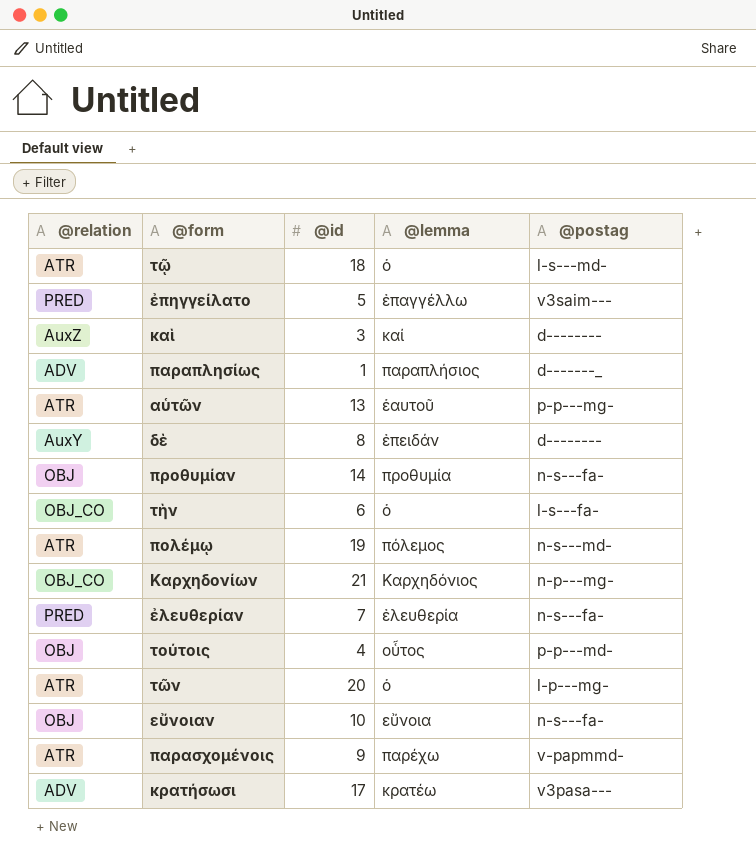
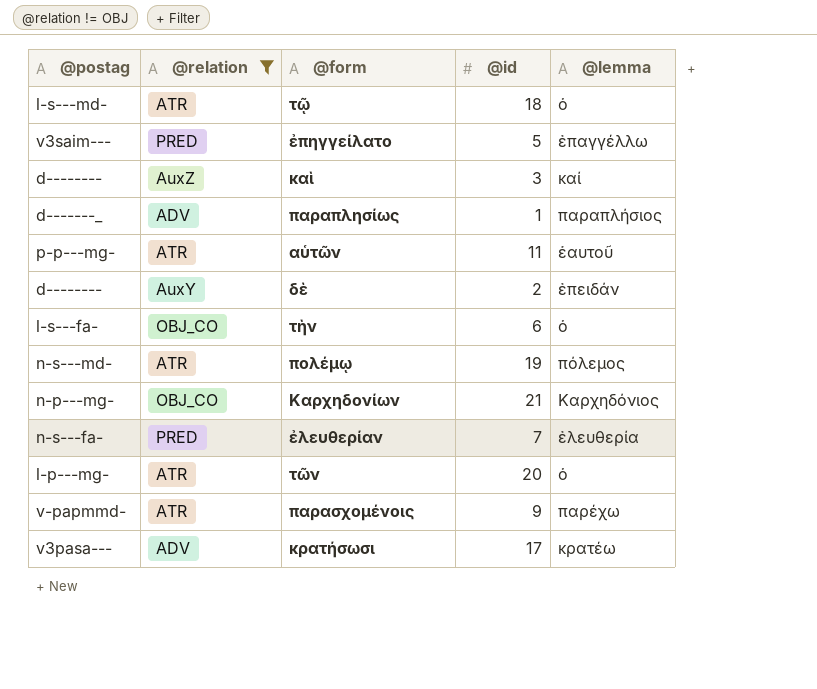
filter: none -> @relation != OBJ
column @postag | position: 5 -> 1
αὑτῶν | @id: 13 -> 11
δὲ | @id: 8 -> 2

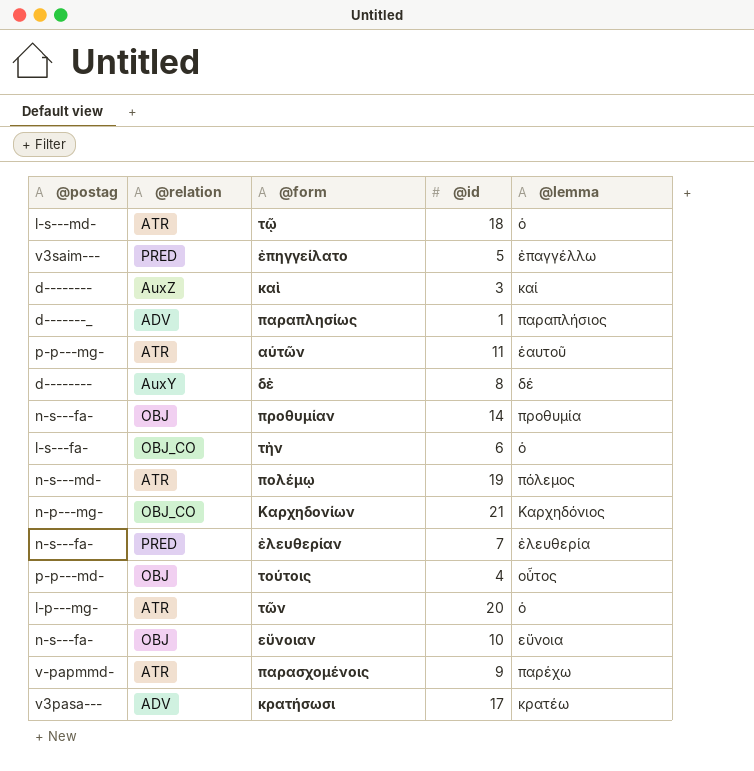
filter: @relation != OBJ -> none
δὲ | @id: 2 -> 8
δὲ | @lemma: ἐπειδάν -> δέ

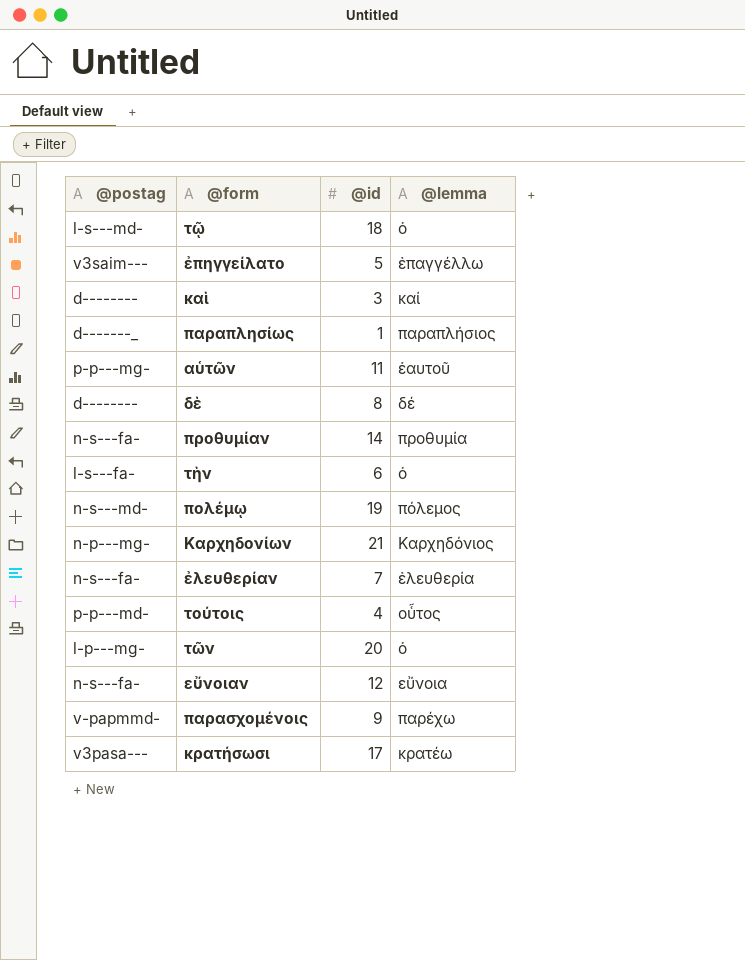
column @relation | position: 2 -> none
εὔνοιαν | @id: 10 -> 12

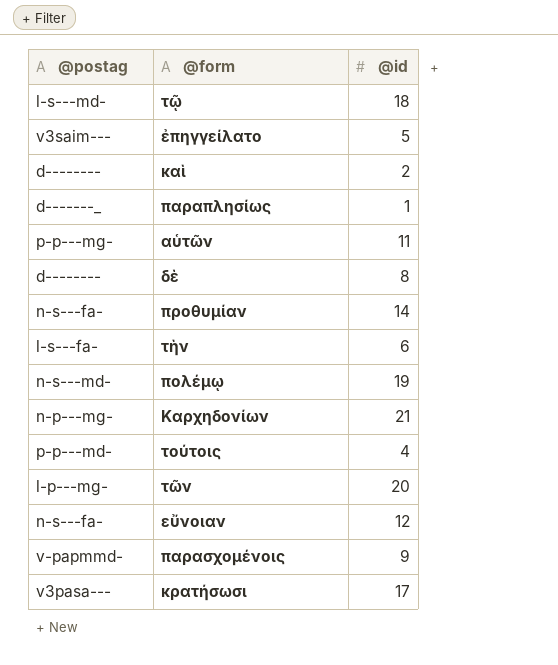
column @lemma | position: 4 -> none
row ἐλευθερίαν: n-s---fa- | 7 | ἐλευθερία -> none
καὶ | @id: 3 -> 2

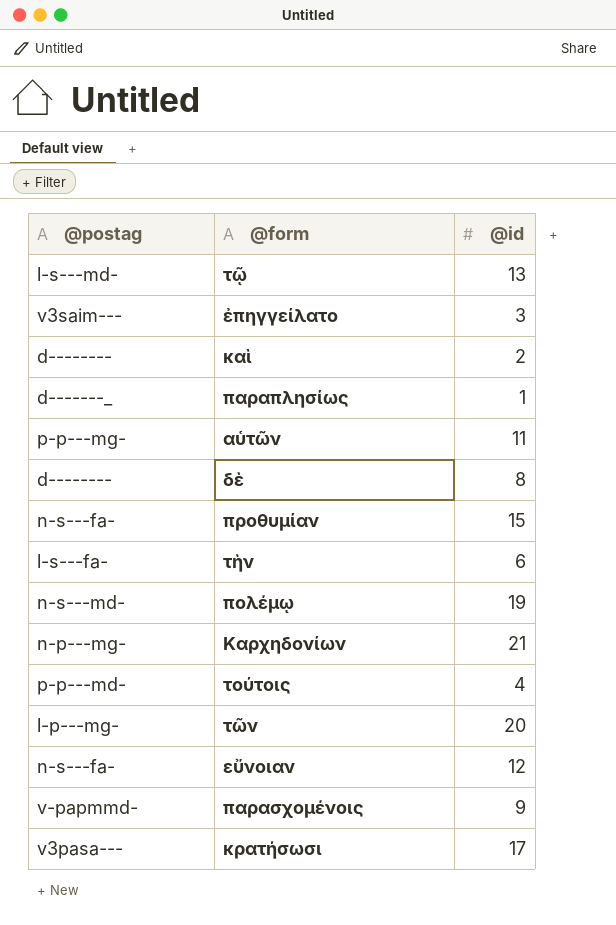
τῷ | @id: 18 -> 13
ἐπηγγείλατο | @id: 5 -> 3
προθυμίαν | @id: 14 -> 15

